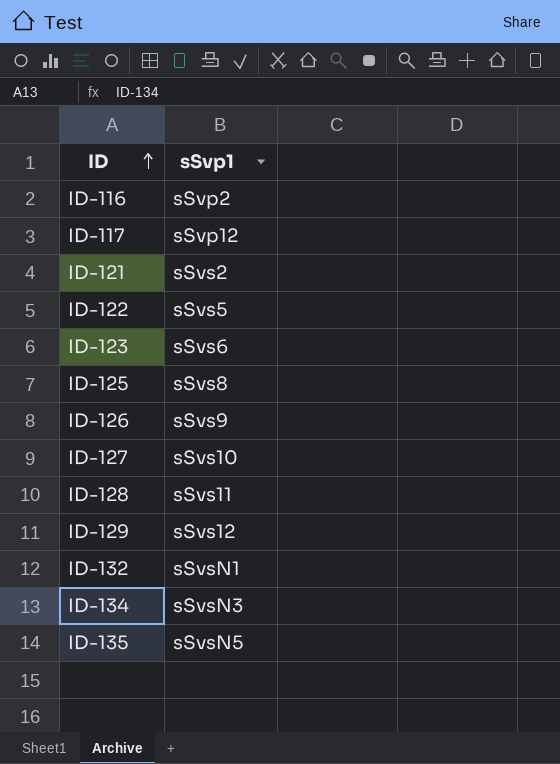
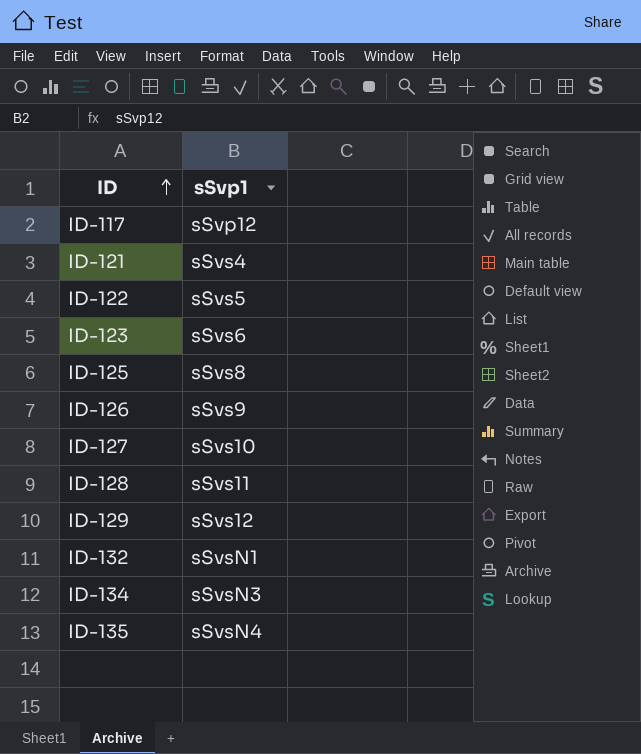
row ID-116: sSvp2 -> none
ID-121 | sSvp1: sSvs2 -> sSvs4
ID-135 | sSvp1: sSvsN5 -> sSvsN4

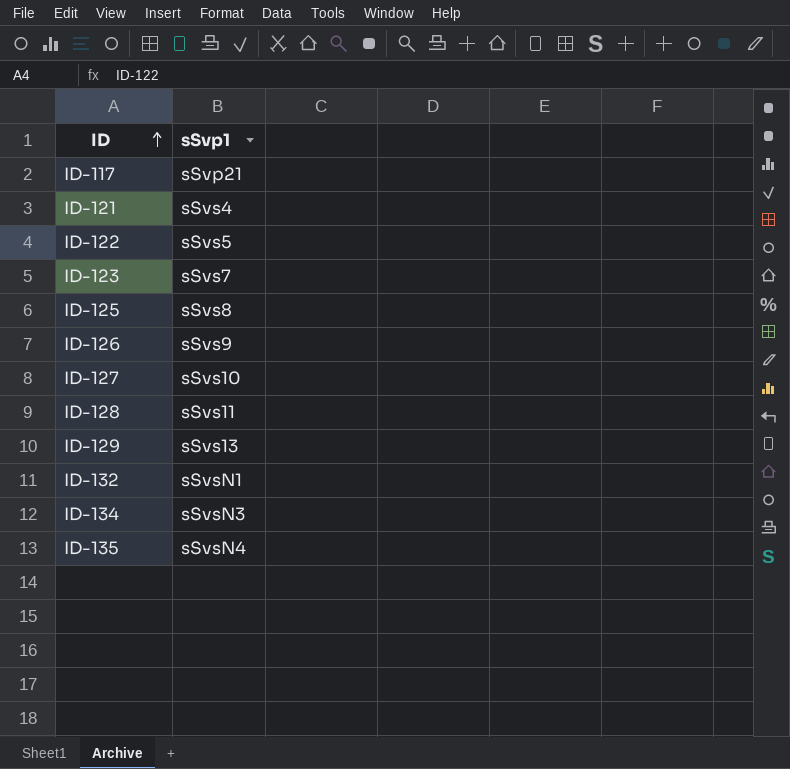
ID-117 | sSvp1: sSvp12 -> sSvp21
ID-123 | sSvp1: sSvs6 -> sSvs7
ID-129 | sSvp1: sSvs12 -> sSvs13

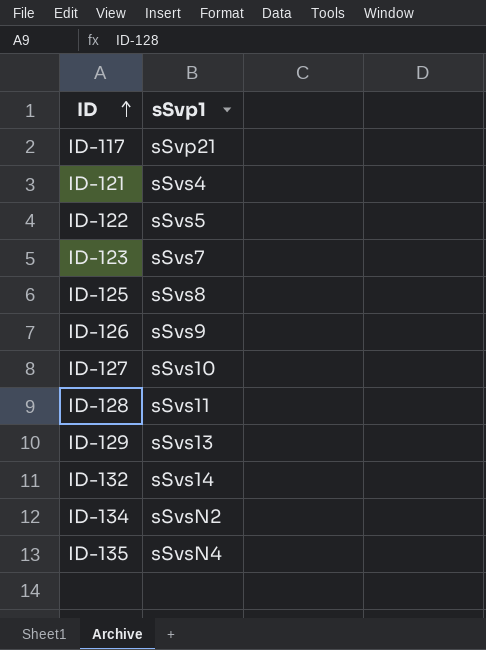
ID-132 | sSvp1: sSvsN1 -> sSvs14
ID-134 | sSvp1: sSvsN3 -> sSvsN2

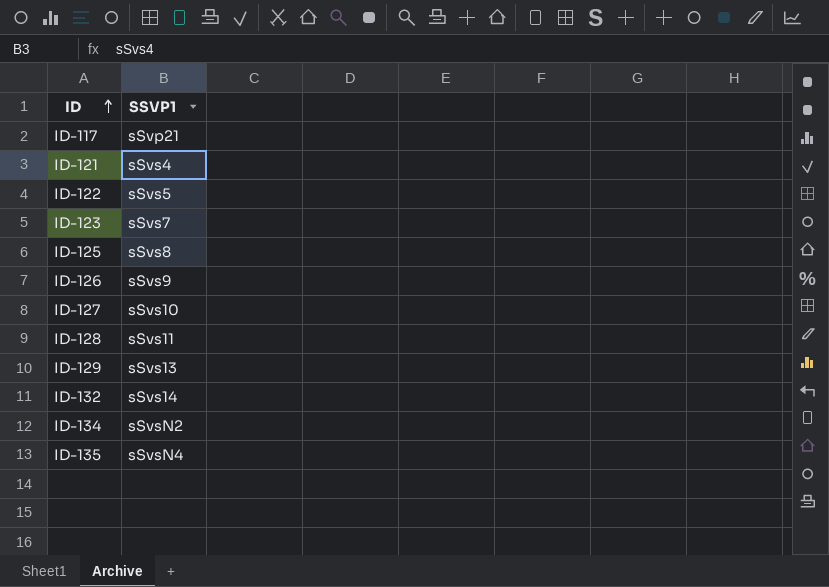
column name: sSvp1 -> SSVP1

